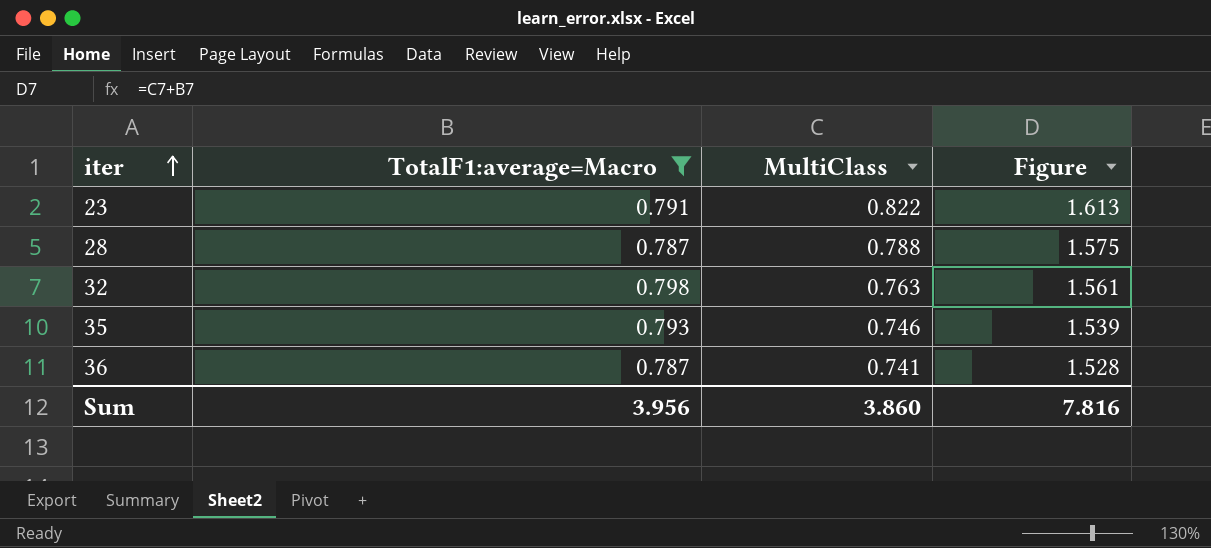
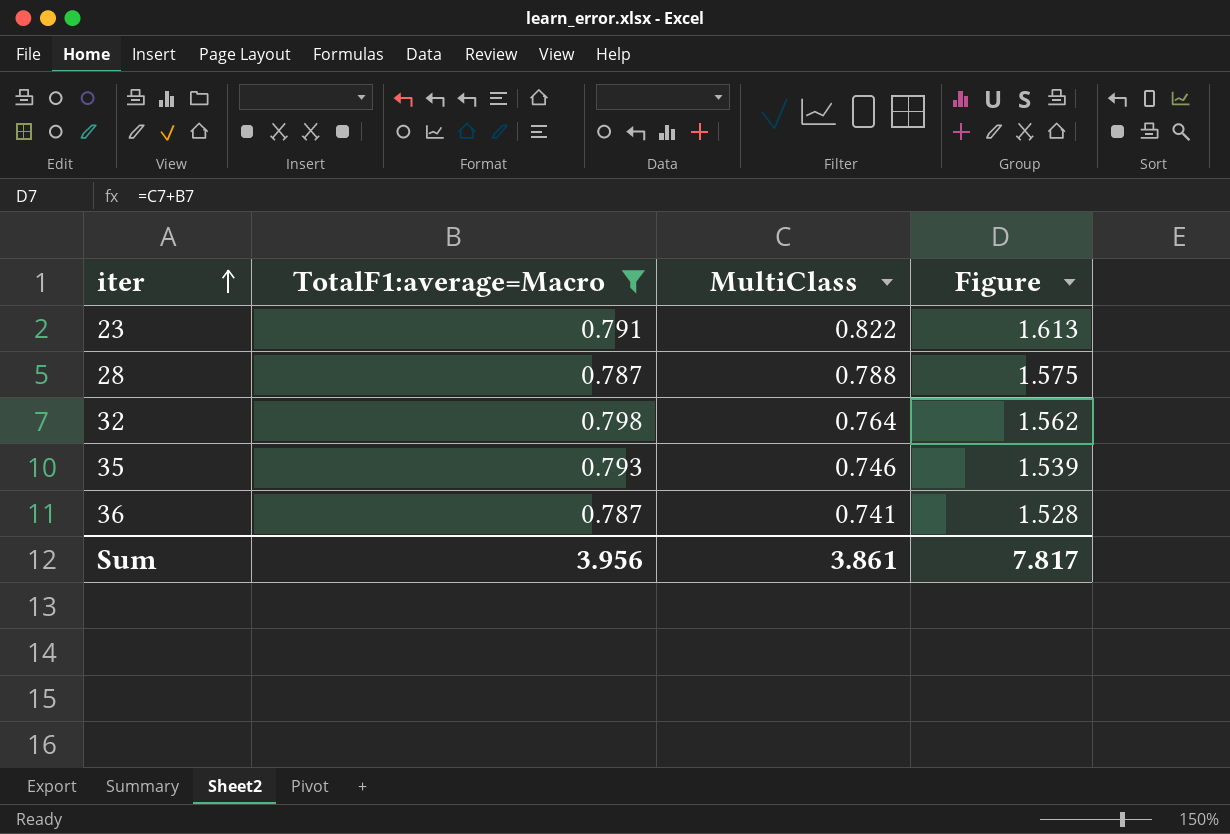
32 | MultiClass: 0.763 -> 0.764
32 | Figure: 1.561 -> 1.562
Sum | MultiClass: 3.860 -> 3.861
Sum | Figure: 7.816 -> 7.817

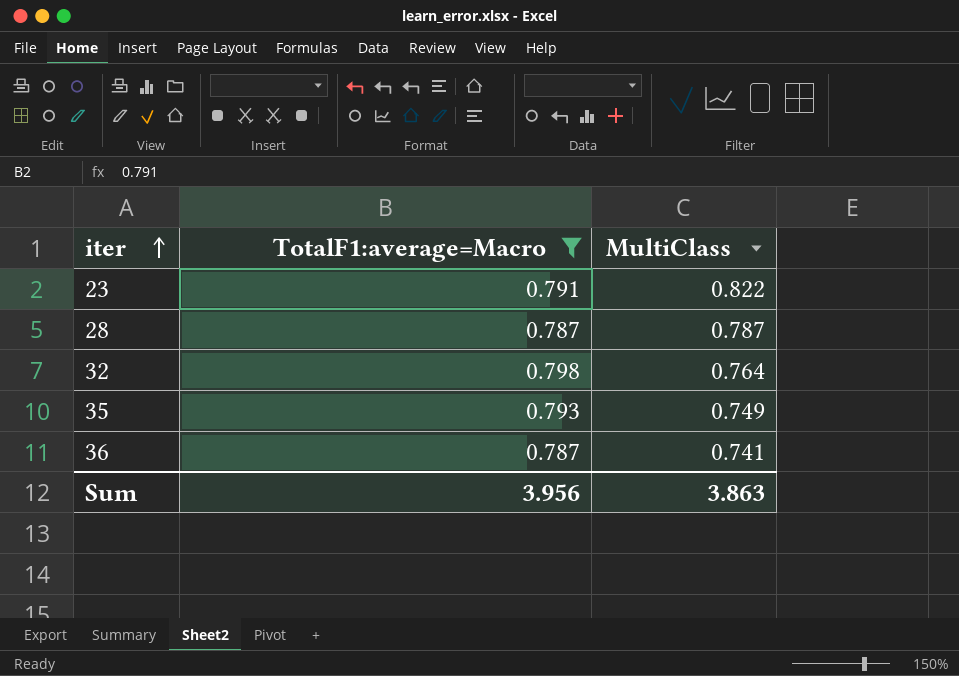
column Figure | formula: [TotalF1:average=Macro] + [MultiClass] -> none
28 | MultiClass: 0.788 -> 0.787
35 | MultiClass: 0.746 -> 0.749
Sum | MultiClass: 3.861 -> 3.863

